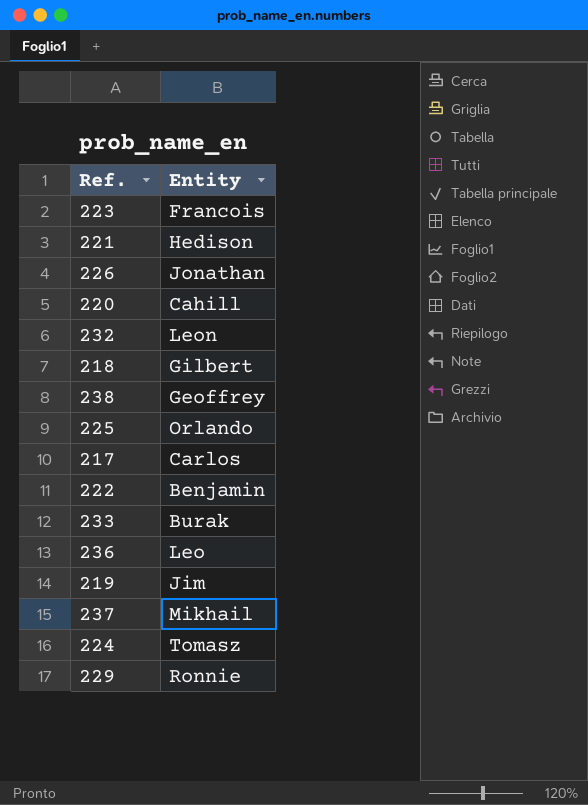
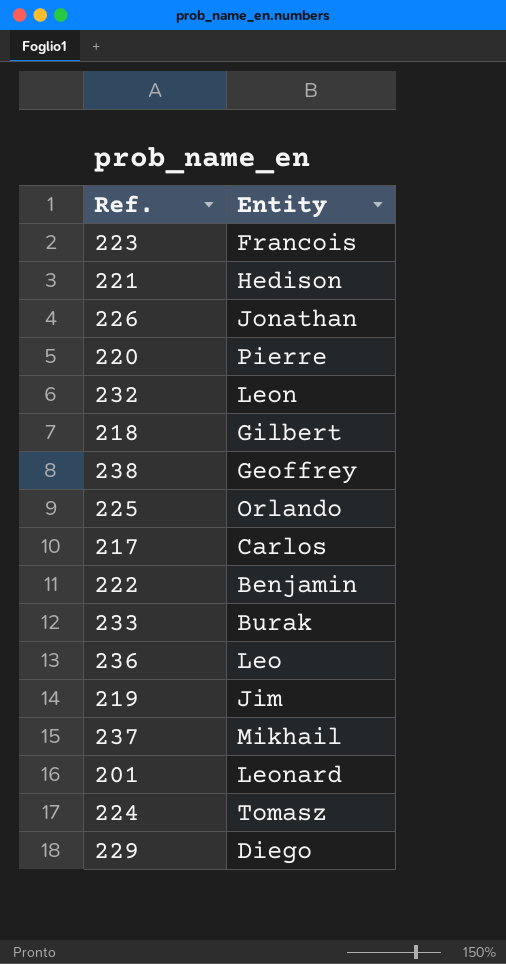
220 | Entity: Cahill -> Pierre
row 201: none -> Leonard
229 | Entity: Ronnie -> Diego

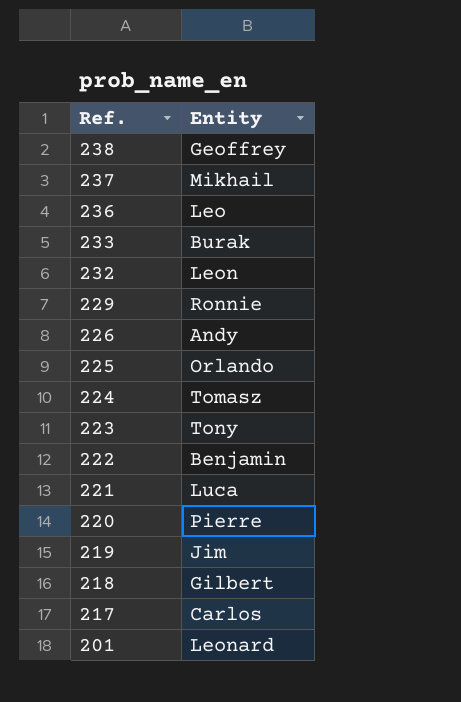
row order: none -> Ref. descending
229 | Entity: Diego -> Ronnie
226 | Entity: Jonathan -> Andy
223 | Entity: Francois -> Tony
221 | Entity: Hedison -> Luca

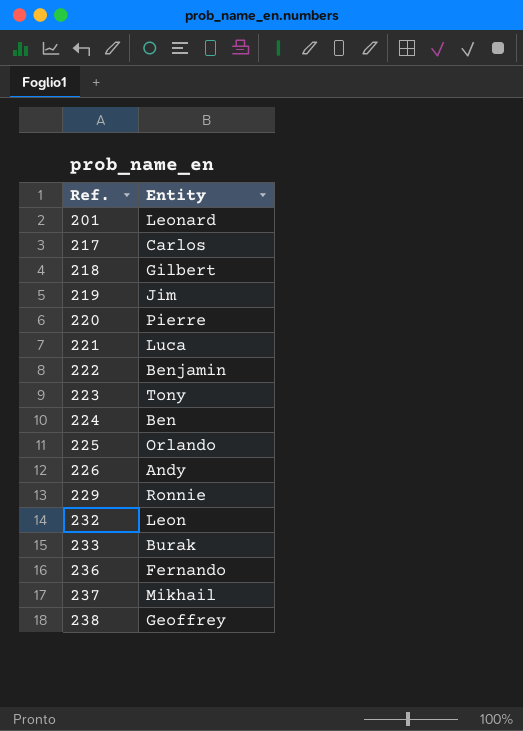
row order: Ref. descending -> Ref. ascending
224 | Entity: Tomasz -> Ben
236 | Entity: Leo -> Fernando

